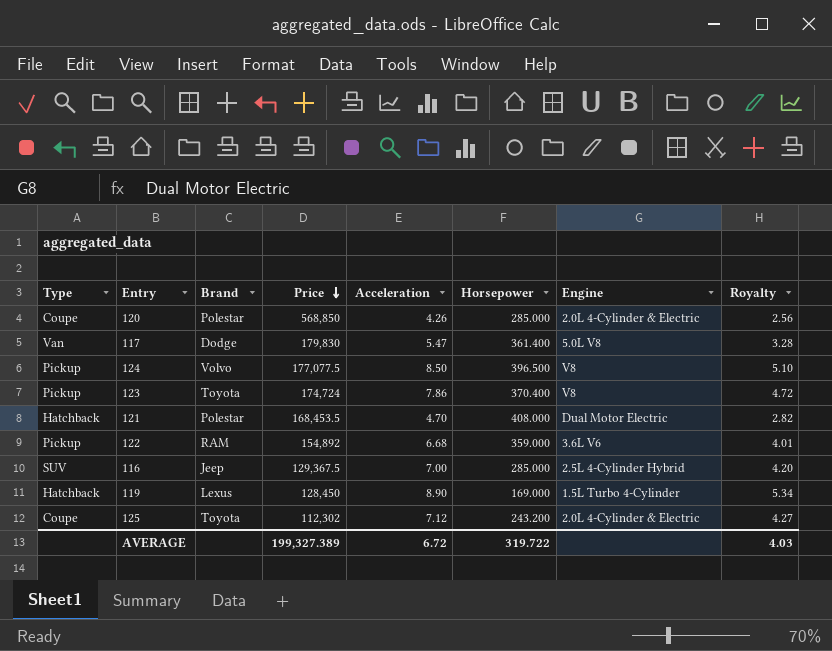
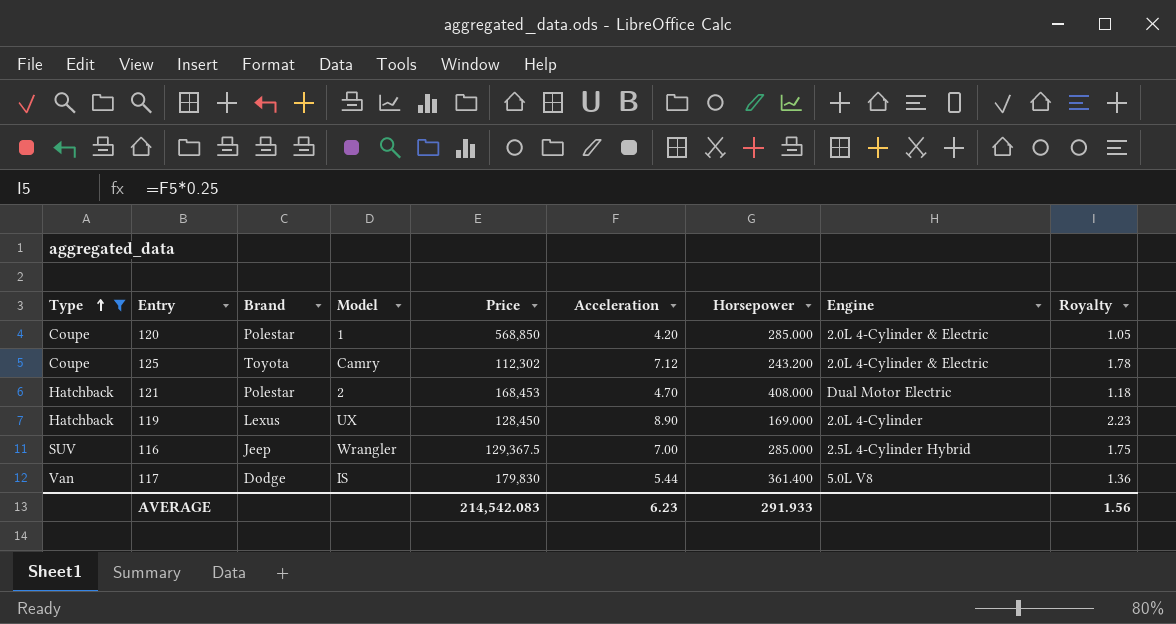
filter: none -> Type != Pickup
row order: Price descending -> Type ascending
column Model | position: none -> 4
column Royalty | formula: [Acceleration] * 0.6 -> [Acceleration] * 0.25
120 | Acceleration: 4.26 -> 4.20
121 | Price: 168,453.5 -> 168,453
119 | Engine: 1.5L Turbo 4-Cylinder -> 2.0L 4-Cylinder
117 | Acceleration: 5.47 -> 5.44
AVERAGE | Price: 199,327.389 -> 214,542.083
AVERAGE | Acceleration: 6.72 -> 6.23
AVERAGE | Horsepower: 319.722 -> 291.933
AVERAGE | Royalty: 4.03 -> 1.56

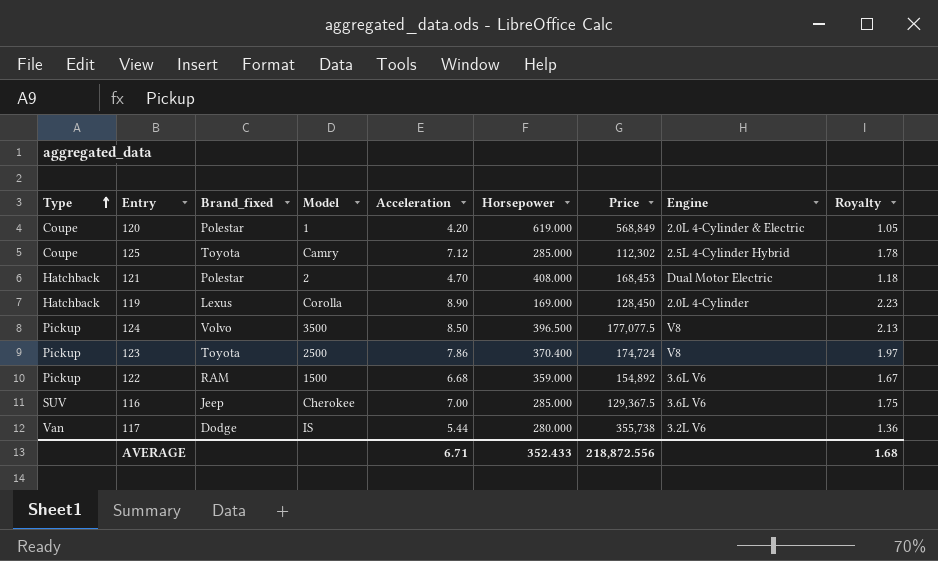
filter: Type != Pickup -> none
column name: Brand -> Brand_fixed
column Price | position: 5 -> 7
120 | Horsepower: 285.000 -> 619.000
120 | Price: 568,850 -> 568,849
125 | Horsepower: 243.200 -> 285.000
125 | Engine: 2.0L 4-Cylinder & Electric -> 2.5L 4-Cylinder Hybrid
119 | Model: UX -> Corolla
116 | Model: Wrangler -> Cherokee
116 | Engine: 2.5L 4-Cylinder Hybrid -> 3.6L V6
117 | Horsepower: 361.400 -> 280.000
117 | Price: 179,830 -> 355,738
117 | Engine: 5.0L V8 -> 3.2L V6
AVERAGE | Acceleration: 6.23 -> 6.71
AVERAGE | Horsepower: 291.933 -> 352.433
AVERAGE | Price: 214,542.083 -> 218,872.556
AVERAGE | Royalty: 1.56 -> 1.68

